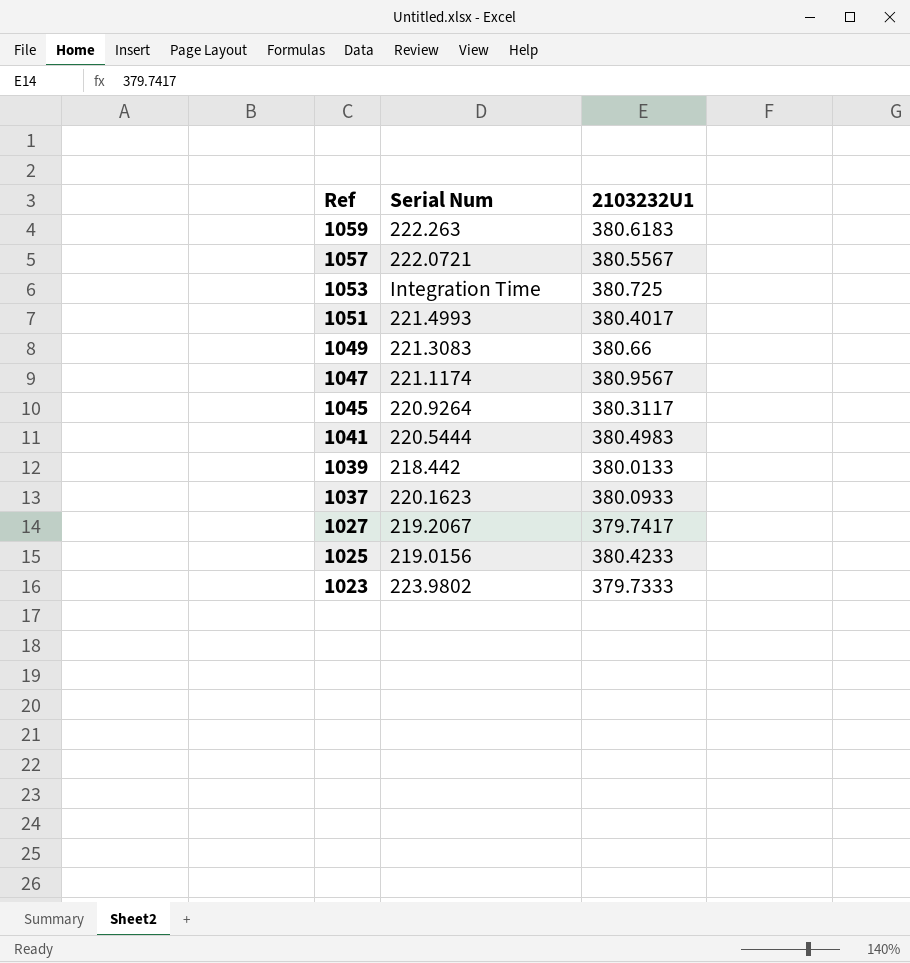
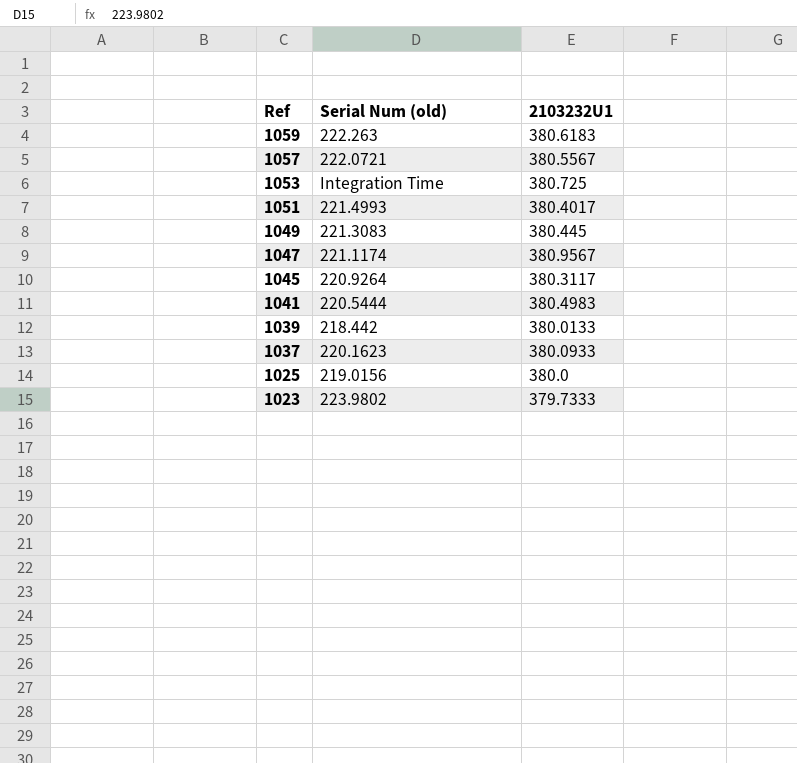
column name: Serial Num -> Serial Num (old)
row 1027: 219.2067 | 379.7417 -> none
1049 | 2103232U1: 380.66 -> 380.445
1025 | 2103232U1: 380.4233 -> 380.0

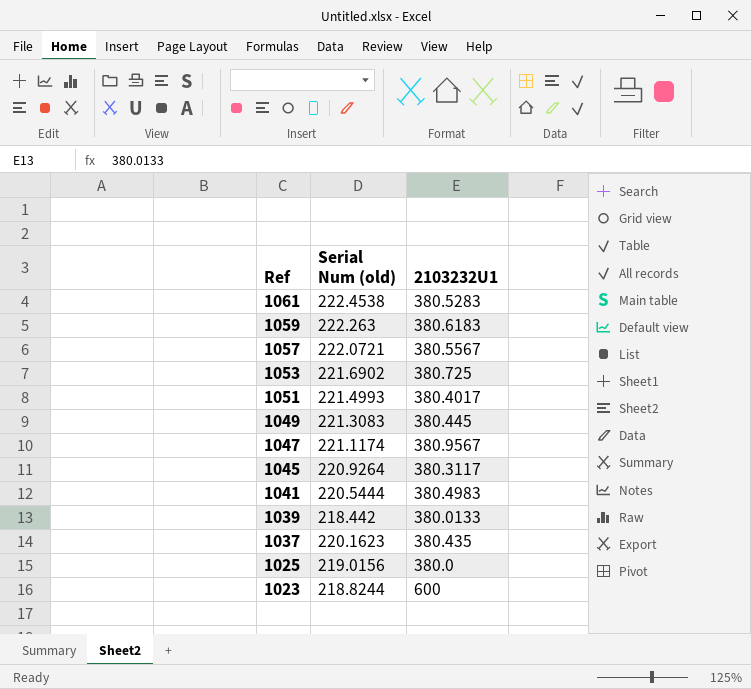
row 1061: none -> 222.4538 | 380.5283
1053 | Serial Num (old): Integration Time -> 221.6902
1037 | 2103232U1: 380.0933 -> 380.435
1023 | Serial Num (old): 223.9802 -> 218.8244
1023 | 2103232U1: 379.7333 -> 600

